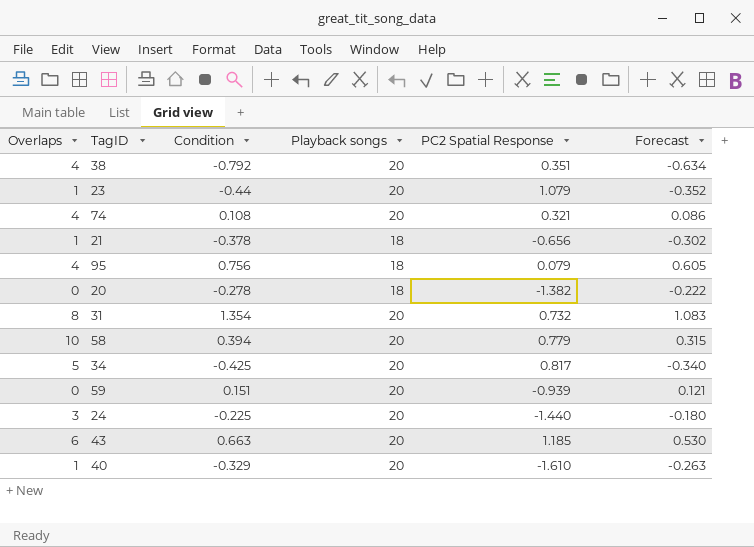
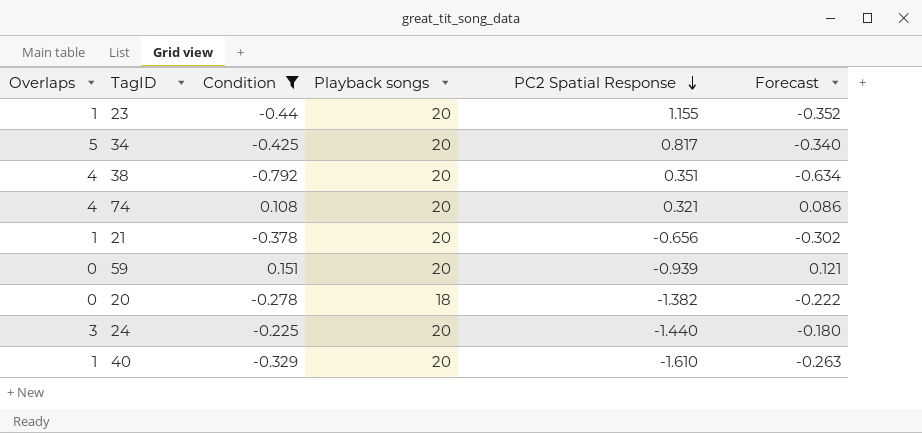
filter: none -> Condition <= 0.151
row order: none -> PC2 Spatial Response descending
23 | PC2 Spatial Response: 1.079 -> 1.155
21 | Playback songs: 18 -> 20

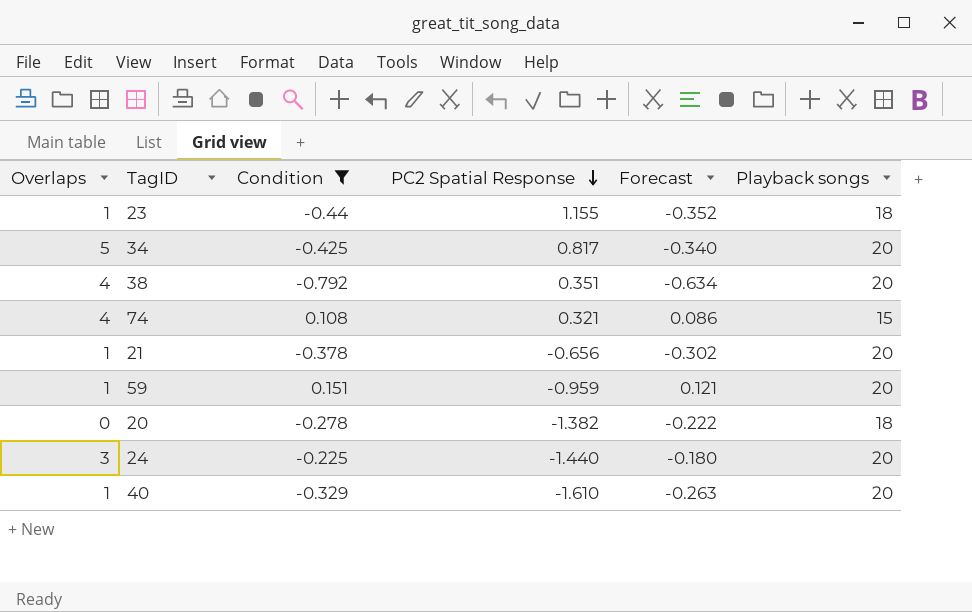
column Playback songs | position: 4 -> 6
23 | Playback songs: 20 -> 18
74 | Playback songs: 20 -> 15
59 | Overlaps: 0 -> 1
59 | PC2 Spatial Response: -0.939 -> -0.959

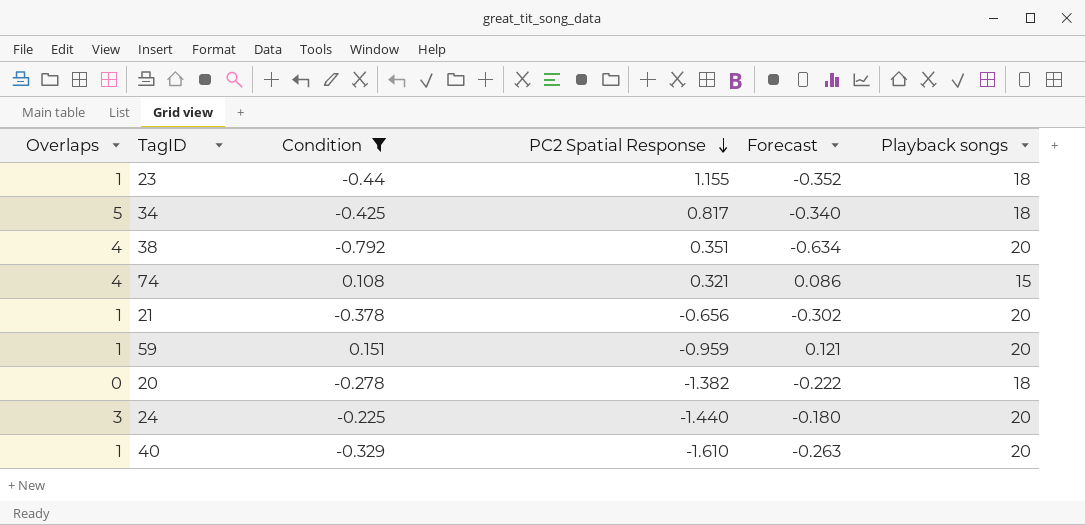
34 | Playback songs: 20 -> 18

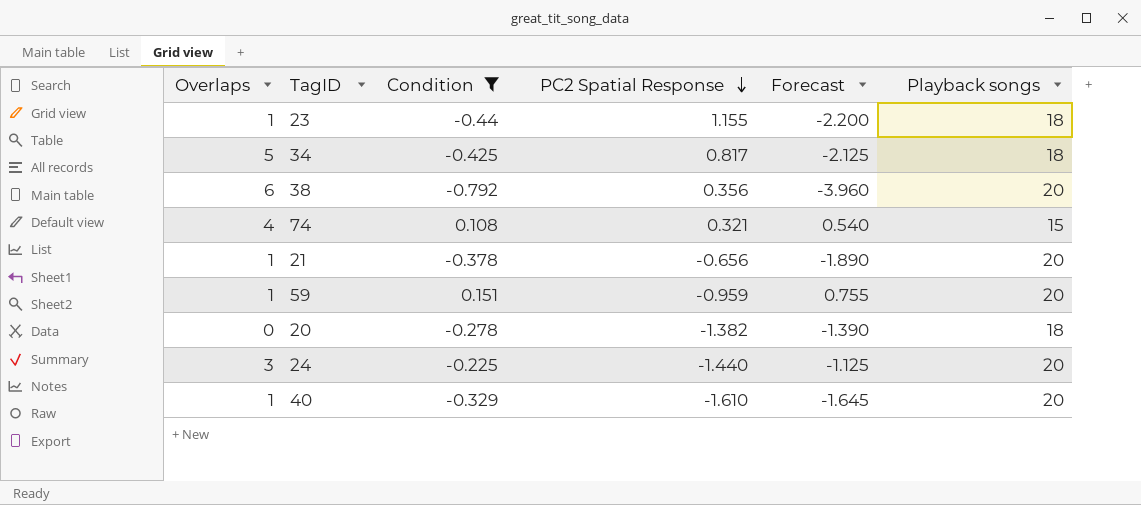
column Forecast | formula: [Condition] * 0.8 -> [Condition] * 5
38 | Overlaps: 4 -> 6
38 | PC2 Spatial Response: 0.351 -> 0.356

